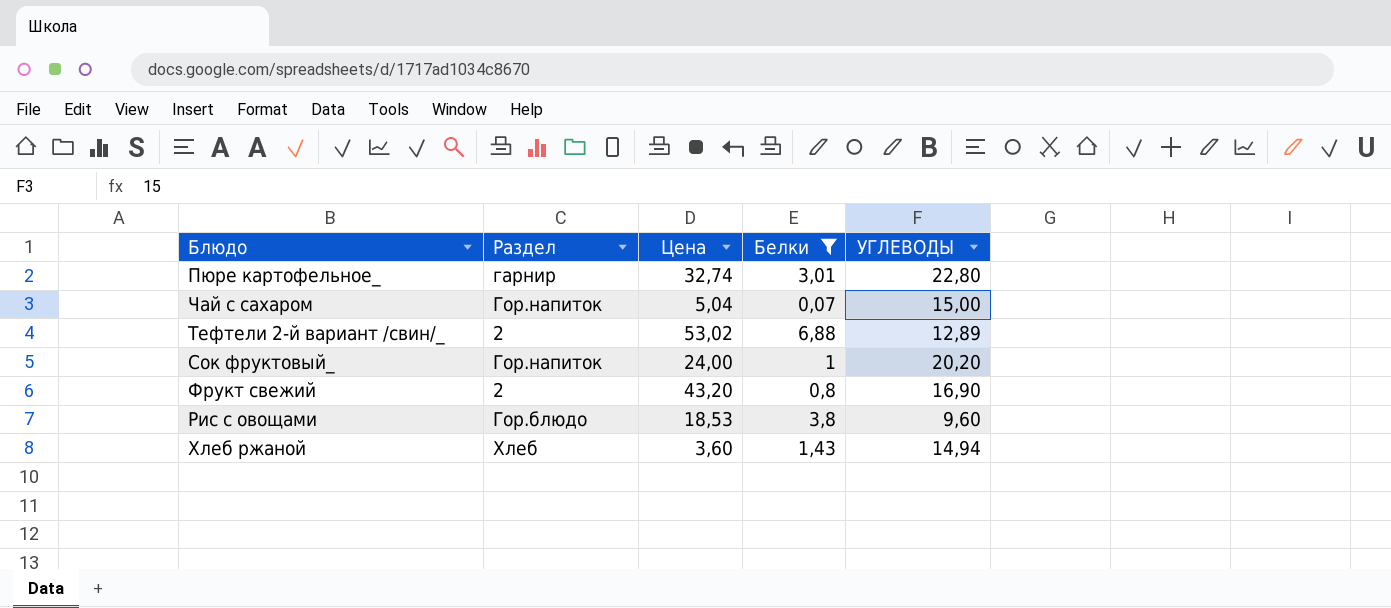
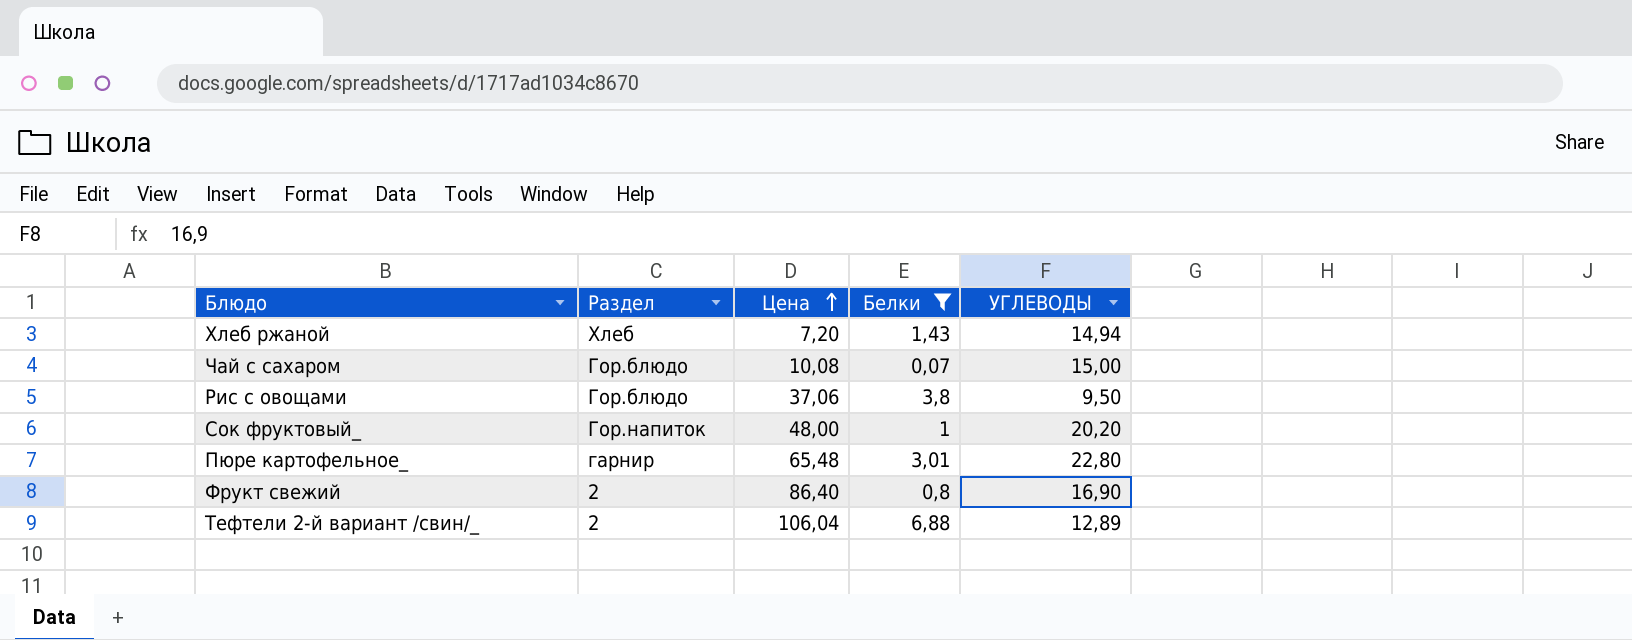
row order: none -> Цена ascending
Хлеб ржаной | Цена: 3,60 -> 7,20
Чай с сахаром | Раздел: Гор.напиток -> Гор.блюдо
Чай с сахаром | Цена: 5,04 -> 10,08
Рис с овощами | Цена: 18,53 -> 37,06
Рис с овощами | УГЛЕВОДЫ: 9,60 -> 9,50
Сок фруктовый_ | Цена: 24,00 -> 48,00
Пюре картофельное_ | Цена: 32,74 -> 65,48
Фрукт свежий | Цена: 43,20 -> 86,40
Тефтели 2-й вариант /свин/_ | Цена: 53,02 -> 106,04

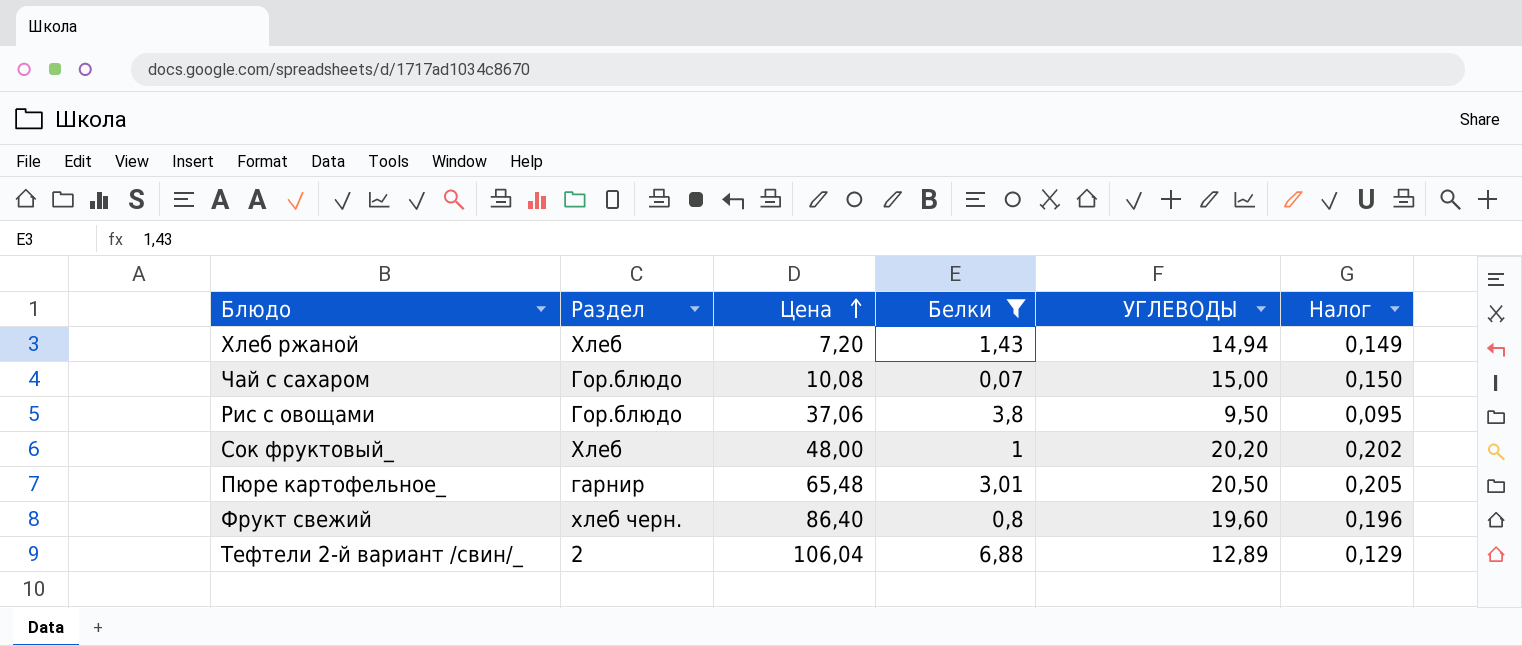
column Налог | formula: none -> [УГЛЕВОДЫ] * 0,01
Сок фруктовый_ | Раздел: Гор.напиток -> Хлеб
Пюре картофельное_ | УГЛЕВОДЫ: 22,80 -> 20,50
Фрукт свежий | Раздел: 2 -> хлеб черн.
Фрукт свежий | УГЛЕВОДЫ: 16,90 -> 19,60

